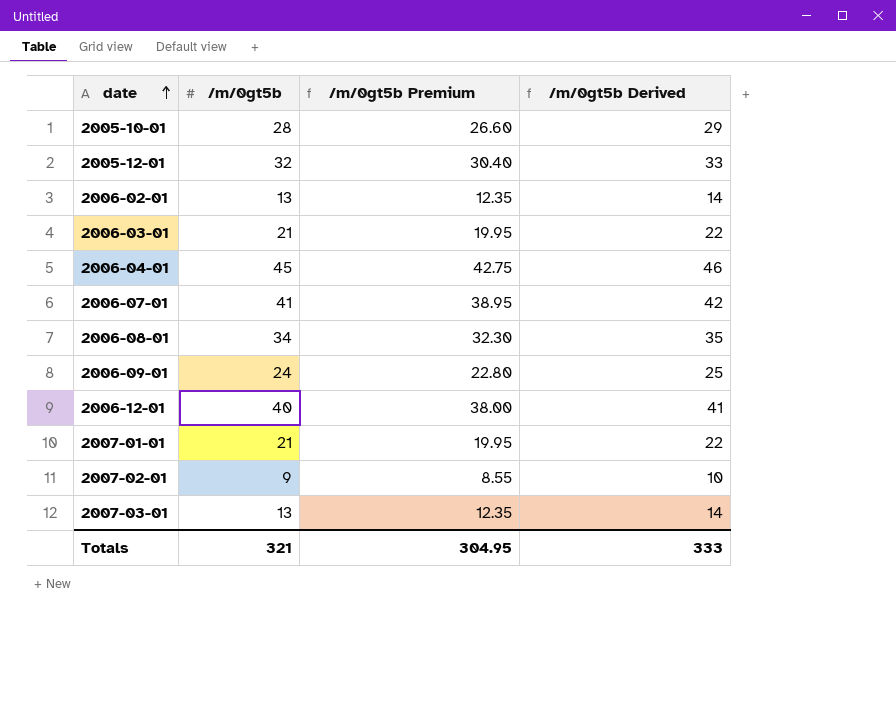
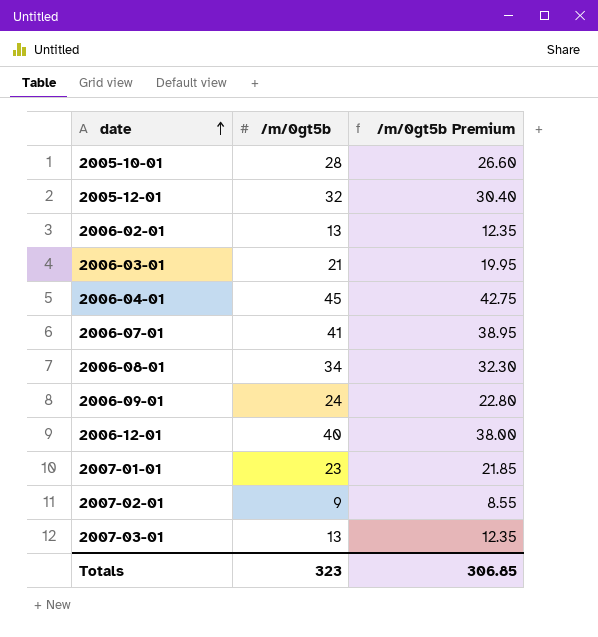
column /m/0gt5b Derived | formula: [/m/0gt5b] + 1 -> none
2007-01-01 | /m/0gt5b: 21 -> 23
2007-01-01 | /m/0gt5b Premium: 19.95 -> 21.85
Totals | /m/0gt5b: 321 -> 323
Totals | /m/0gt5b Premium: 304.95 -> 306.85

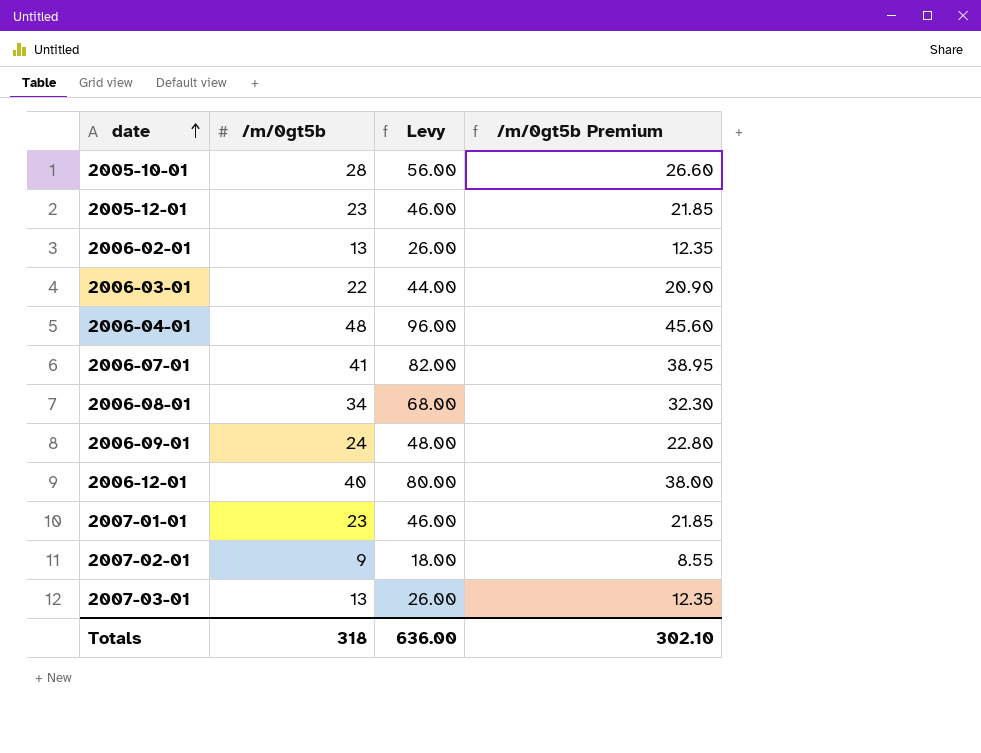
column Levy | formula: none -> [/m/0gt5b] * 2
2005-12-01 | /m/0gt5b: 32 -> 23
2005-12-01 | /m/0gt5b Premium: 30.40 -> 21.85
2006-03-01 | /m/0gt5b: 21 -> 22
2006-03-01 | /m/0gt5b Premium: 19.95 -> 20.90
2006-04-01 | /m/0gt5b: 45 -> 48
2006-04-01 | /m/0gt5b Premium: 42.75 -> 45.60
Totals | /m/0gt5b: 323 -> 318
Totals | /m/0gt5b Premium: 306.85 -> 302.10

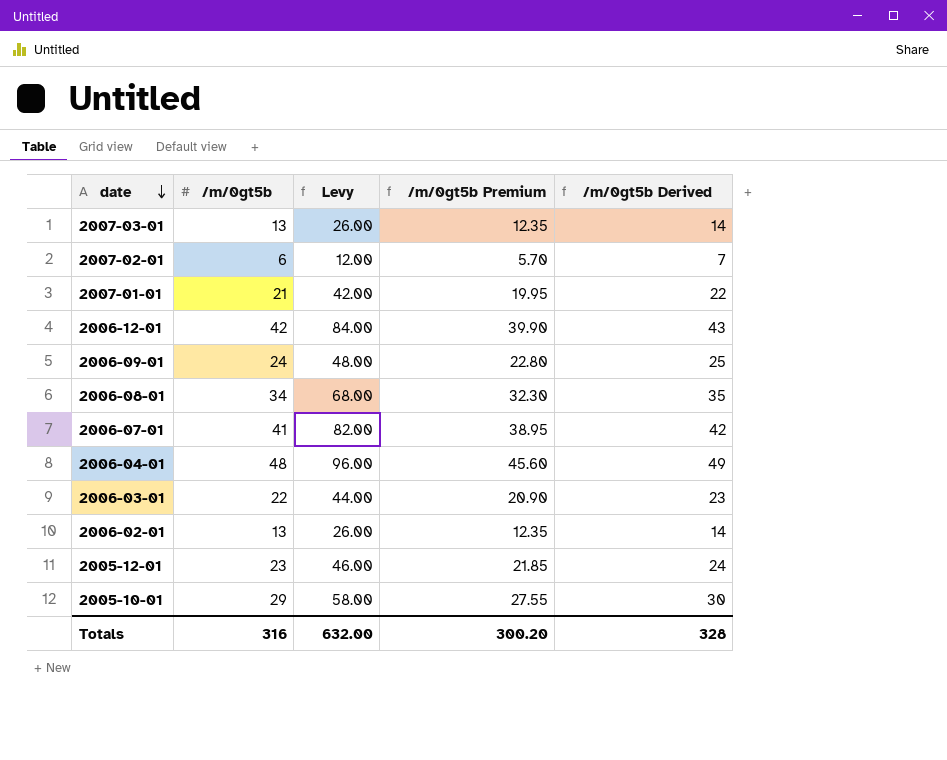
row order: date ascending -> date descending
column /m/0gt5b Derived | formula: none -> [/m/0gt5b] + 1
2007-02-01 | /m/0gt5b: 9 -> 6
2007-02-01 | Levy: 18.00 -> 12.00
2007-02-01 | /m/0gt5b Premium: 8.55 -> 5.70
2007-01-01 | /m/0gt5b: 23 -> 21
2007-01-01 | Levy: 46.00 -> 42.00
2007-01-01 | /m/0gt5b Premium: 21.85 -> 19.95
2006-12-01 | /m/0gt5b: 40 -> 42
2006-12-01 | Levy: 80.00 -> 84.00
2006-12-01 | /m/0gt5b Premium: 38.00 -> 39.90
2005-10-01 | /m/0gt5b: 28 -> 29
2005-10-01 | Levy: 56.00 -> 58.00
2005-10-01 | /m/0gt5b Premium: 26.60 -> 27.55
Totals | /m/0gt5b: 318 -> 316
Totals | Levy: 636.00 -> 632.00
Totals | /m/0gt5b Premium: 302.10 -> 300.20

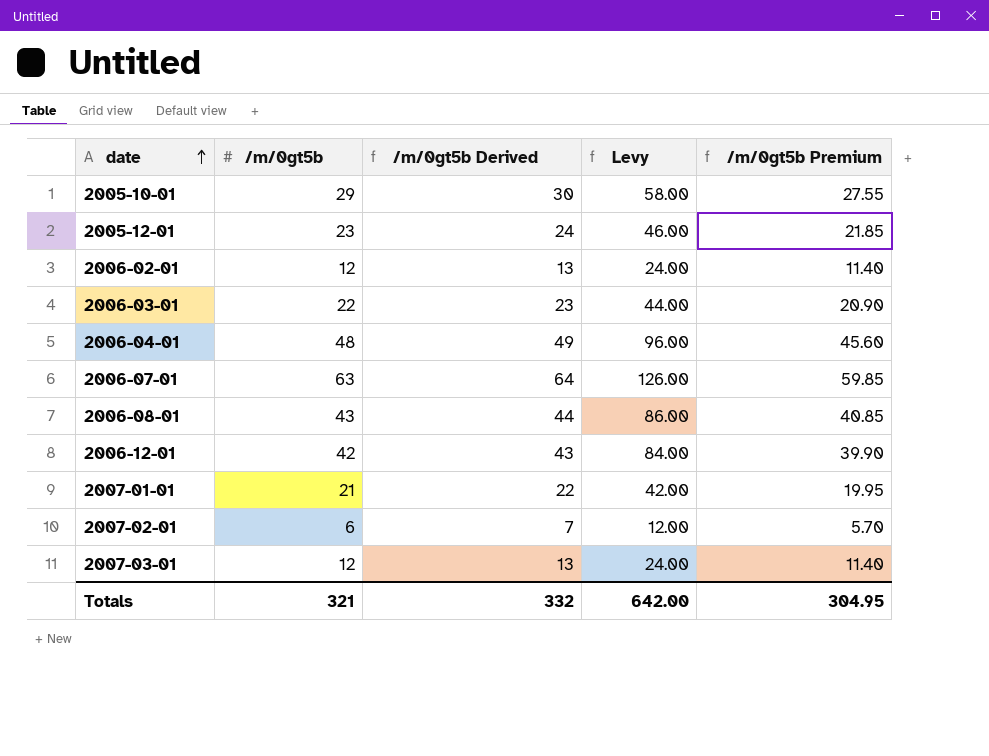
row order: date descending -> date ascending
column /m/0gt5b Derived | position: 5 -> 3
row 2006-09-01: 24 | 48.00 | 22.80 | 25 -> none
2006-02-01 | /m/0gt5b: 13 -> 12
2006-02-01 | /m/0gt5b Derived: 14 -> 13
2006-02-01 | Levy: 26.00 -> 24.00
2006-02-01 | /m/0gt5b Premium: 12.35 -> 11.40
2006-07-01 | /m/0gt5b: 41 -> 63
2006-07-01 | /m/0gt5b Derived: 42 -> 64
2006-07-01 | Levy: 82.00 -> 126.00
2006-07-01 | /m/0gt5b Premium: 38.95 -> 59.85
2006-08-01 | /m/0gt5b: 34 -> 43
2006-08-01 | /m/0gt5b Derived: 35 -> 44
2006-08-01 | Levy: 68.00 -> 86.00
2006-08-01 | /m/0gt5b Premium: 32.30 -> 40.85
2007-03-01 | /m/0gt5b: 13 -> 12
2007-03-01 | /m/0gt5b Derived: 14 -> 13
2007-03-01 | Levy: 26.00 -> 24.00
2007-03-01 | /m/0gt5b Premium: 12.35 -> 11.40
Totals | /m/0gt5b: 316 -> 321
Totals | /m/0gt5b Derived: 328 -> 332
Totals | Levy: 632.00 -> 642.00
Totals | /m/0gt5b Premium: 300.20 -> 304.95

